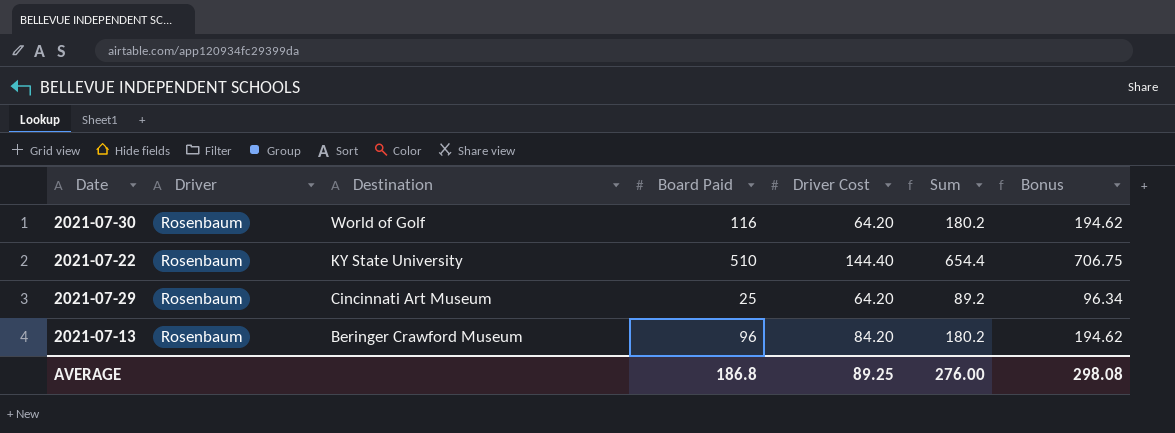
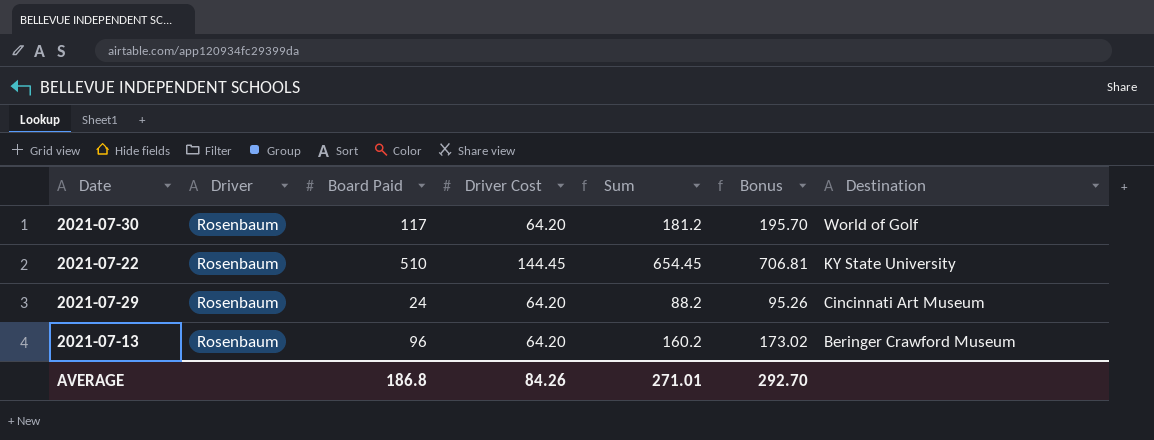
column Destination | position: 3 -> 7
2021-07-30 | Board Paid: 116 -> 117
2021-07-30 | Sum: 180.2 -> 181.2
2021-07-30 | Bonus: 194.62 -> 195.70
2021-07-22 | Driver Cost: 144.40 -> 144.45
2021-07-22 | Sum: 654.4 -> 654.45
2021-07-22 | Bonus: 706.75 -> 706.81
2021-07-29 | Board Paid: 25 -> 24
2021-07-29 | Sum: 89.2 -> 88.2
2021-07-29 | Bonus: 96.34 -> 95.26
2021-07-13 | Driver Cost: 84.20 -> 64.20
2021-07-13 | Sum: 180.2 -> 160.2
2021-07-13 | Bonus: 194.62 -> 173.02
AVERAGE | Driver Cost: 89.25 -> 84.26
AVERAGE | Sum: 276.00 -> 271.01
AVERAGE | Bonus: 298.08 -> 292.70

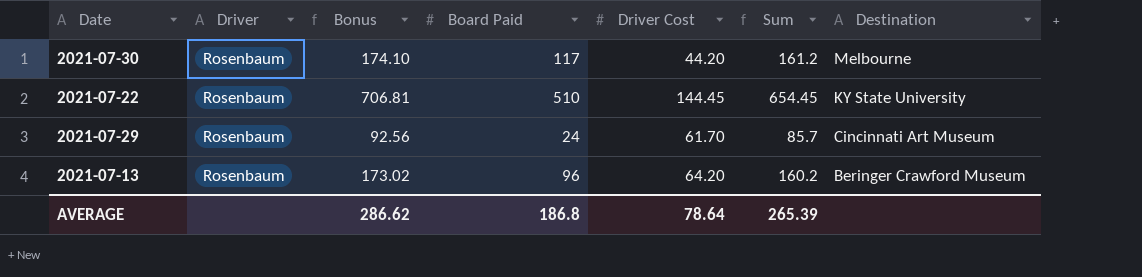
column Bonus | position: 6 -> 3
2021-07-30 | Bonus: 195.70 -> 174.10
2021-07-30 | Driver Cost: 64.20 -> 44.20
2021-07-30 | Sum: 181.2 -> 161.2
2021-07-30 | Destination: World of Golf -> Melbourne
2021-07-29 | Bonus: 95.26 -> 92.56
2021-07-29 | Driver Cost: 64.20 -> 61.70
2021-07-29 | Sum: 88.2 -> 85.7
AVERAGE | Bonus: 292.70 -> 286.62
AVERAGE | Driver Cost: 84.26 -> 78.64
AVERAGE | Sum: 271.01 -> 265.39

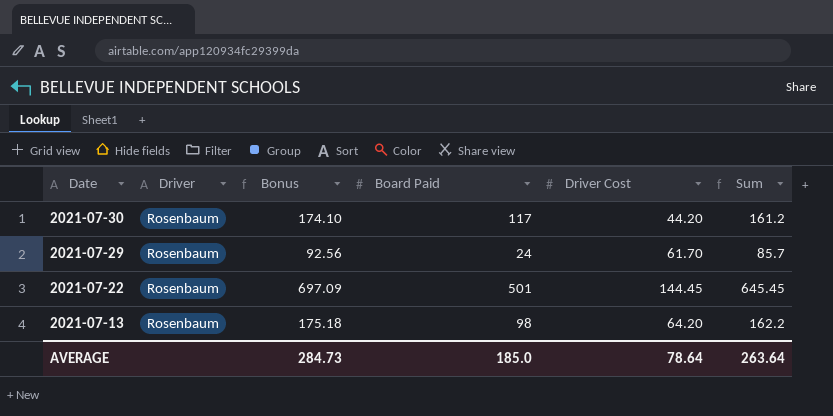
row order: Destination descending -> Date descending
column Destination | position: 7 -> none
2021-07-22 | Bonus: 706.81 -> 697.09
2021-07-22 | Board Paid: 510 -> 501
2021-07-22 | Sum: 654.45 -> 645.45
2021-07-13 | Bonus: 173.02 -> 175.18
2021-07-13 | Board Paid: 96 -> 98
2021-07-13 | Sum: 160.2 -> 162.2
AVERAGE | Bonus: 286.62 -> 284.73
AVERAGE | Board Paid: 186.8 -> 185.0
AVERAGE | Sum: 265.39 -> 263.64

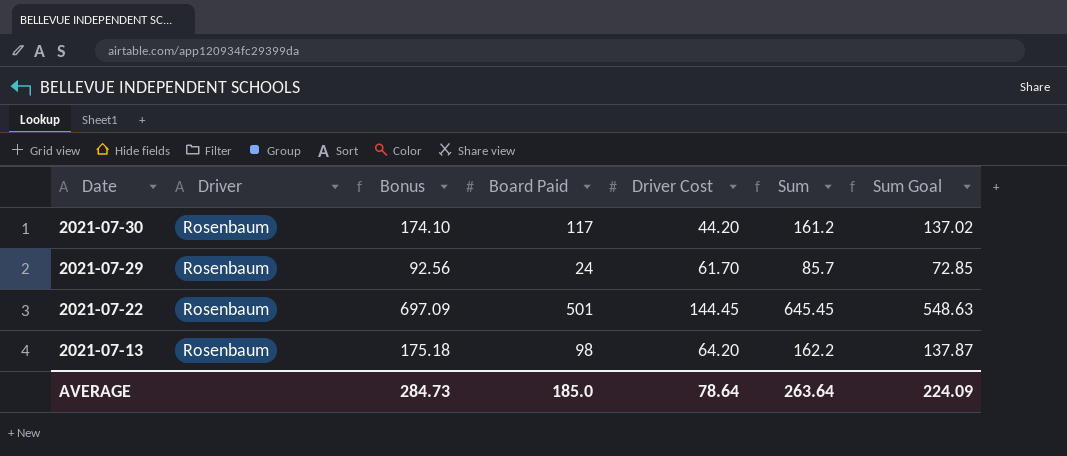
column Sum Goal | formula: none -> [Sum] * 0.85

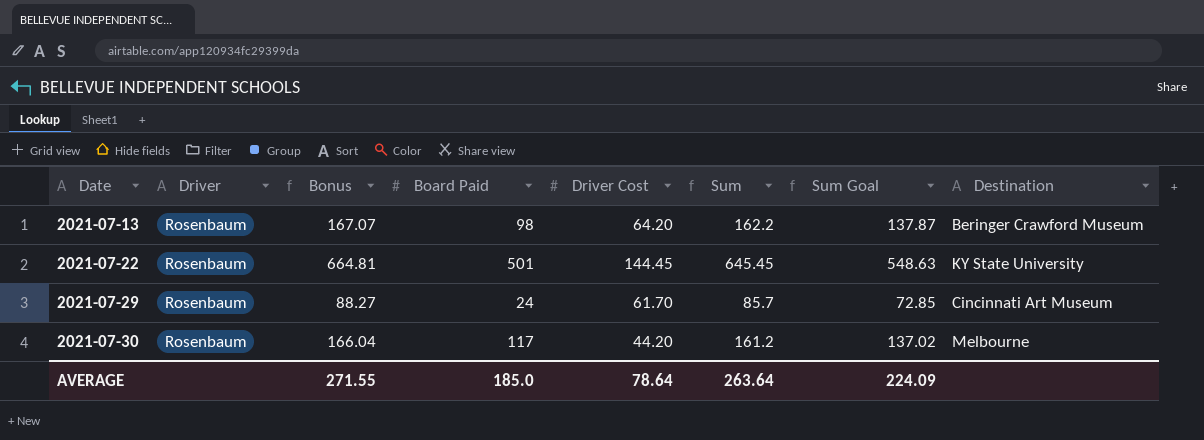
row order: Date descending -> Date ascending
column Bonus | formula: [Sum] * 1.08 -> [Sum] * 1.03
column Destination | position: none -> 8
AVERAGE | Bonus: 284.73 -> 271.55

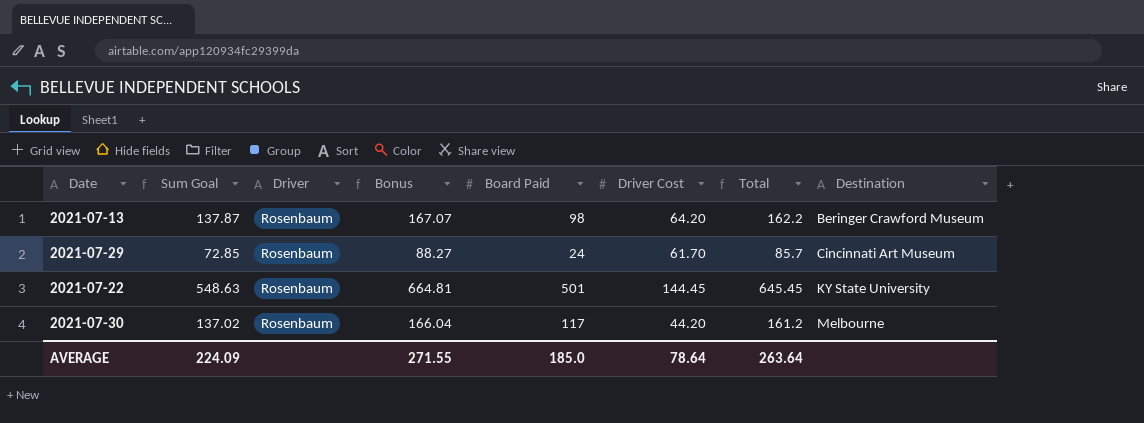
row order: Date ascending -> Destination ascending
column Sum Goal | position: 7 -> 2
column name: Sum -> Total

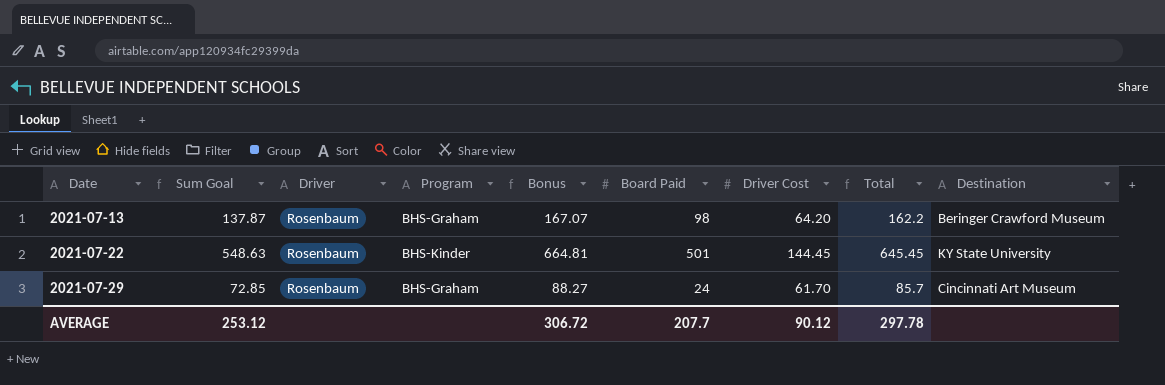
row order: Destination ascending -> Date ascending
column Program | position: none -> 4
row 2021-07-30: 137.02 | Rosenbaum | 166.04 | 117 | 44.20 | 161.2 | Melbourne -> none
AVERAGE | Sum Goal: 224.09 -> 253.12
AVERAGE | Bonus: 271.55 -> 306.72
AVERAGE | Board Paid: 185.0 -> 207.7
AVERAGE | Driver Cost: 78.64 -> 90.12
AVERAGE | Total: 263.64 -> 297.78

